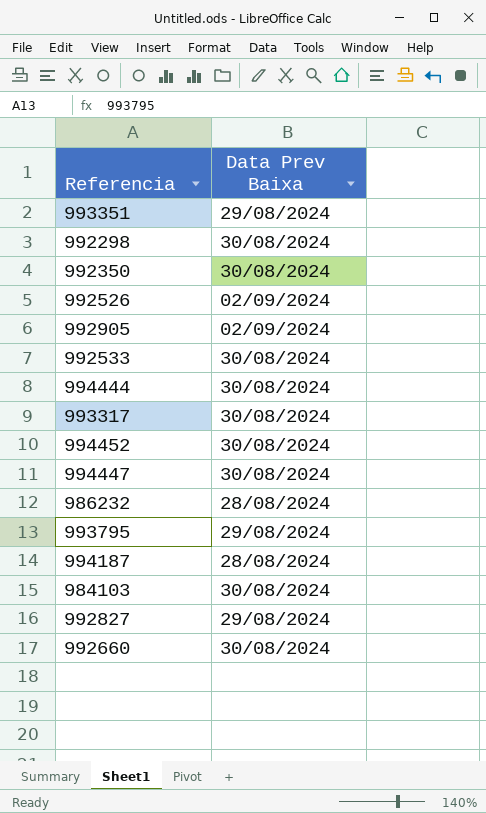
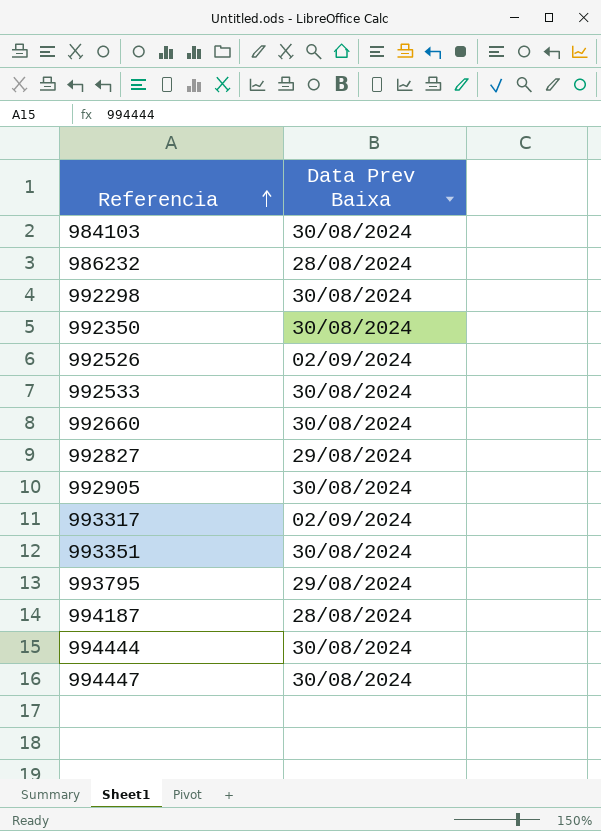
row order: none -> Referencia ascending
row 994452: 30/08/2024 -> none
992905 | Data Prev Baixa: 02/09/2024 -> 30/08/2024
993317 | Data Prev Baixa: 30/08/2024 -> 02/09/2024
993351 | Data Prev Baixa: 29/08/2024 -> 30/08/2024

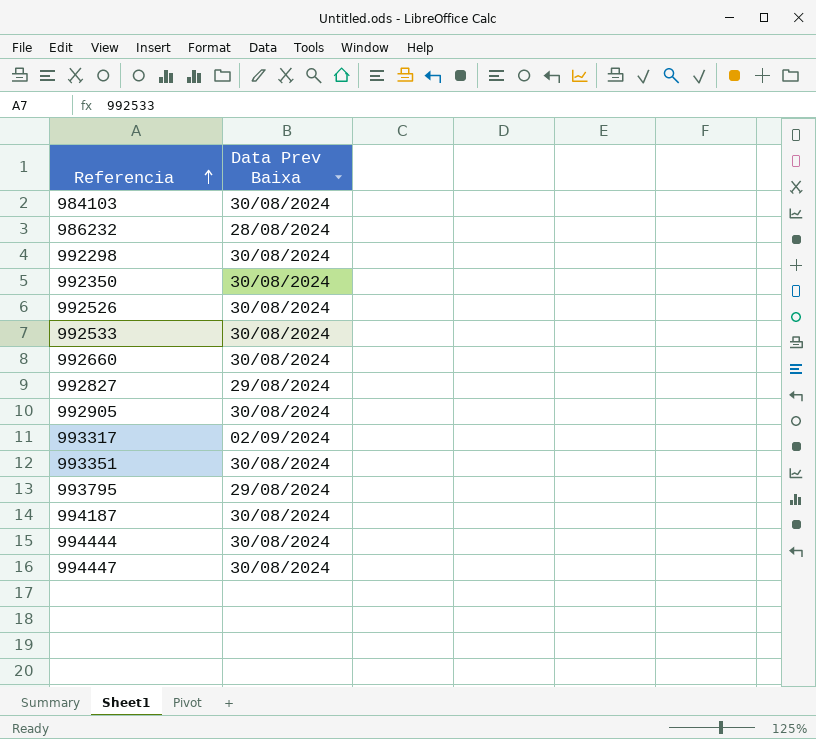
992526 | Data Prev Baixa: 02/09/2024 -> 30/08/2024
994187 | Data Prev Baixa: 28/08/2024 -> 30/08/2024

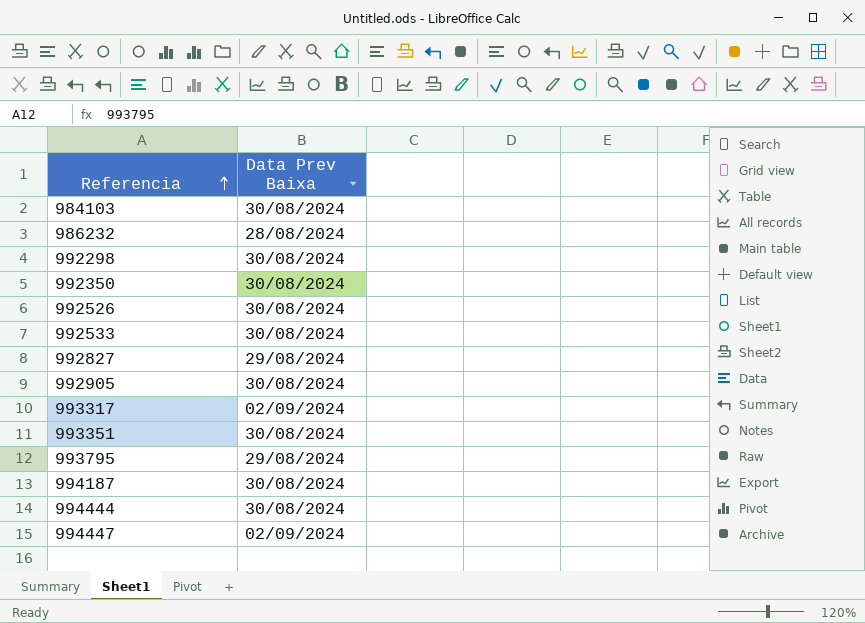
row 992660: 30/08/2024 -> none
994447 | Data Prev Baixa: 30/08/2024 -> 02/09/2024

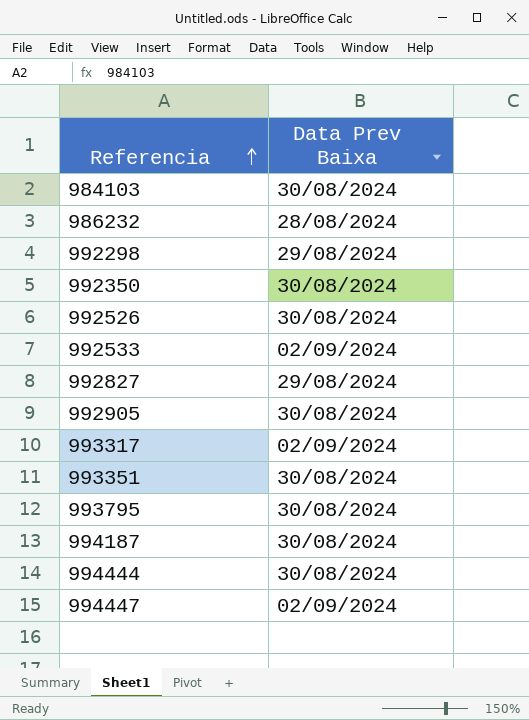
992298 | Data Prev Baixa: 30/08/2024 -> 29/08/2024
992533 | Data Prev Baixa: 30/08/2024 -> 02/09/2024
993795 | Data Prev Baixa: 29/08/2024 -> 30/08/2024

